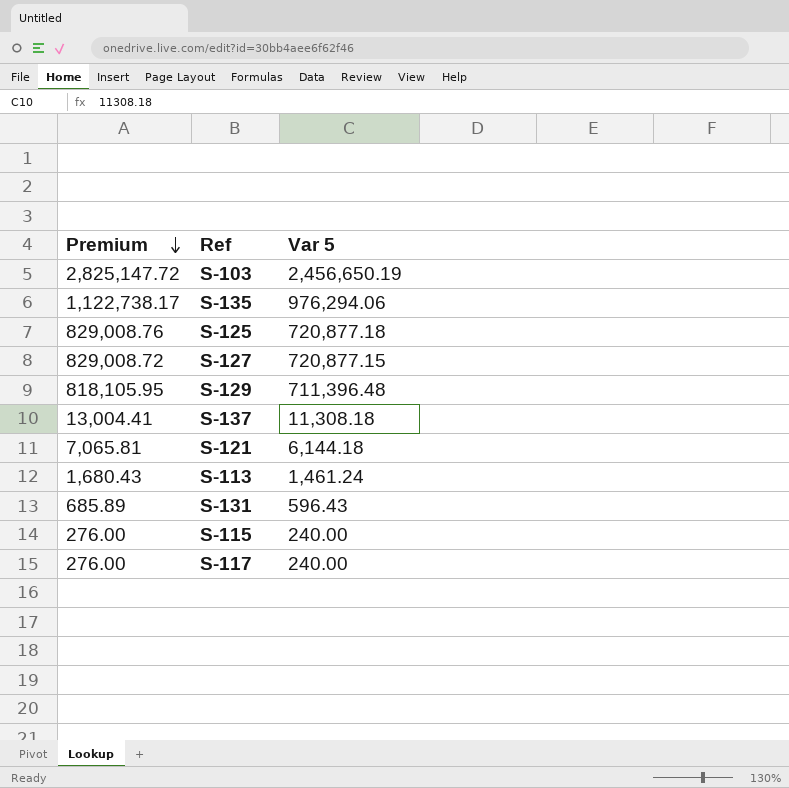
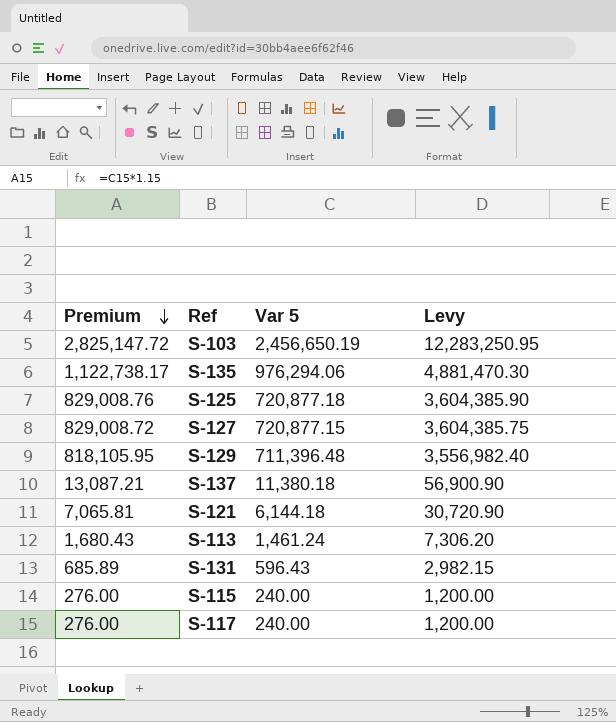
column Levy | formula: none -> [Var 5] * 5
S-137 | Premium: 13,004.41 -> 13,087.21
S-137 | Var 5: 11,308.18 -> 11,380.18

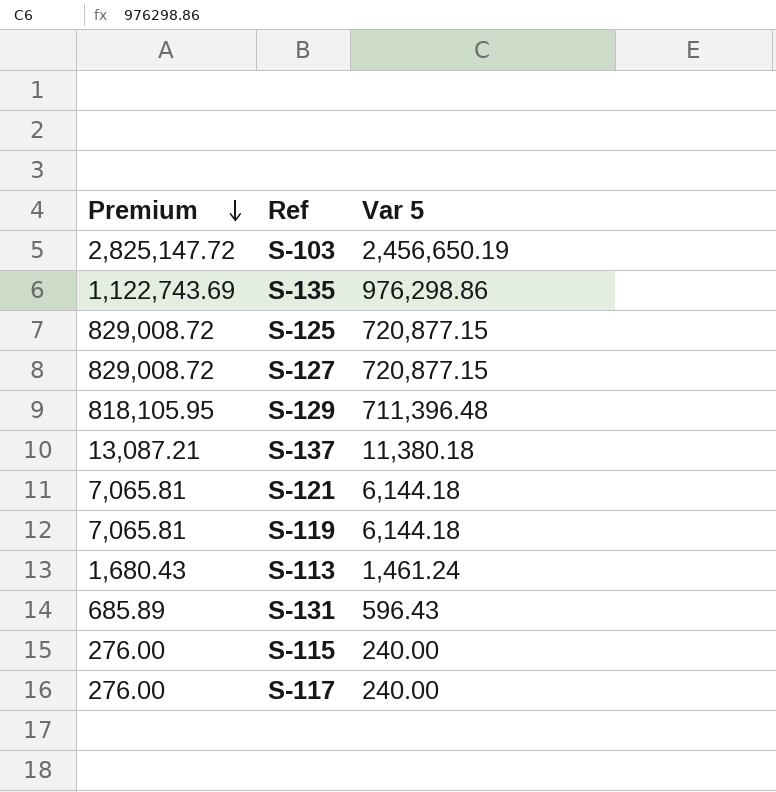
column Levy | formula: [Var 5] * 5 -> none
S-135 | Premium: 1,122,738.17 -> 1,122,743.69
S-135 | Var 5: 976,294.06 -> 976,298.86
S-125 | Premium: 829,008.76 -> 829,008.72
S-125 | Var 5: 720,877.18 -> 720,877.15
row S-119: none -> 7,065.81 | 6,144.18

